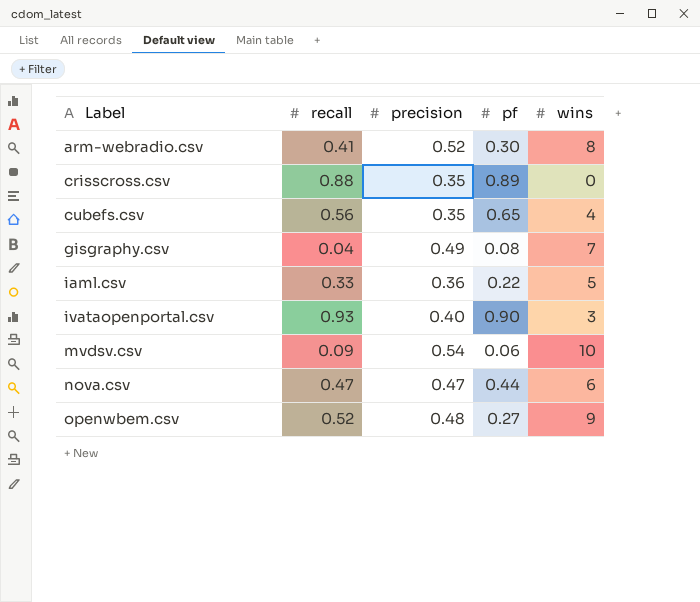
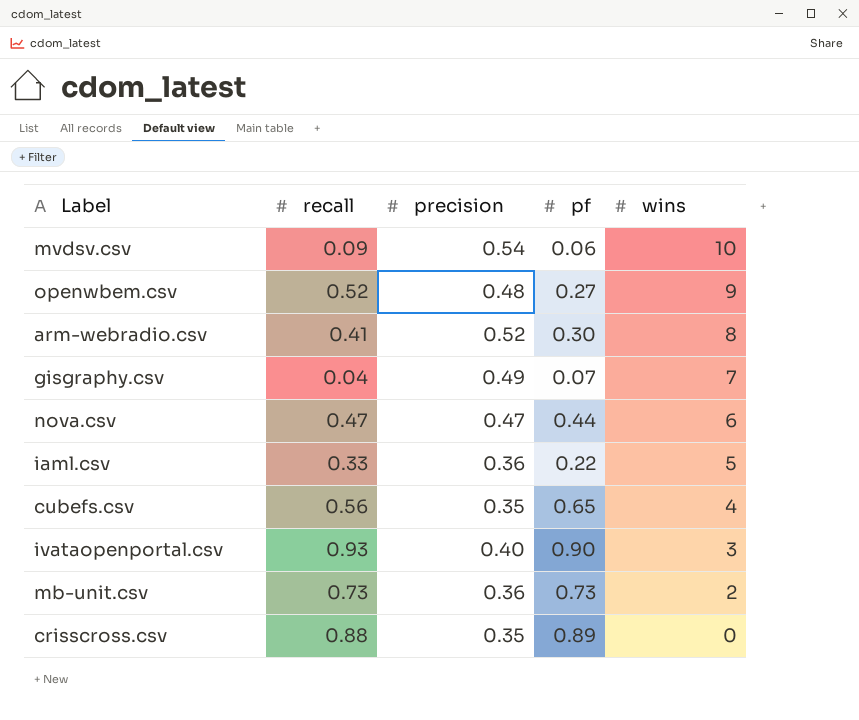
row order: Label ascending -> wins descending
gisgraphy.csv | pf: 0.08 -> 0.07
row mb-unit.csv: none -> 0.73 | 0.36 | 0.73 | 2

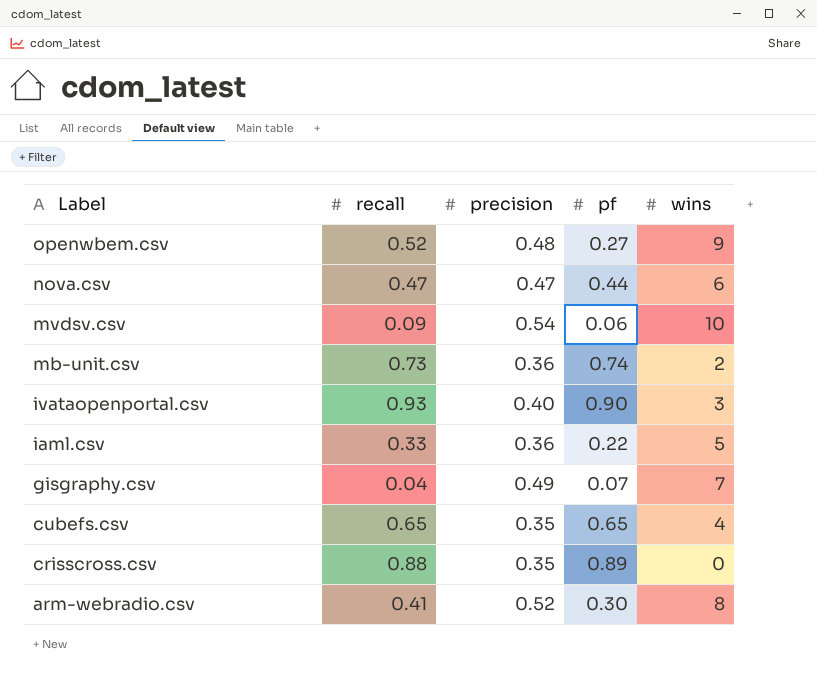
row order: wins descending -> Label descending
mb-unit.csv | pf: 0.73 -> 0.74
cubefs.csv | recall: 0.56 -> 0.65

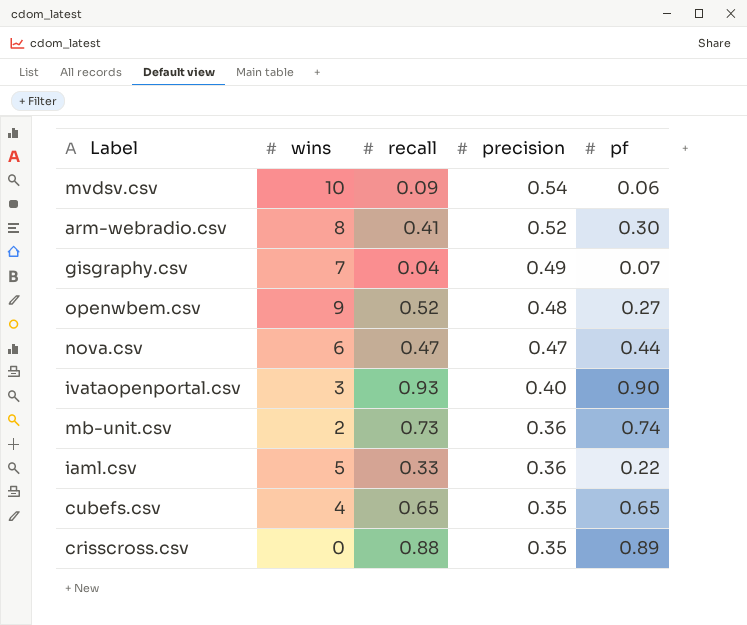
row order: Label descending -> precision descending
column wins | position: 5 -> 2

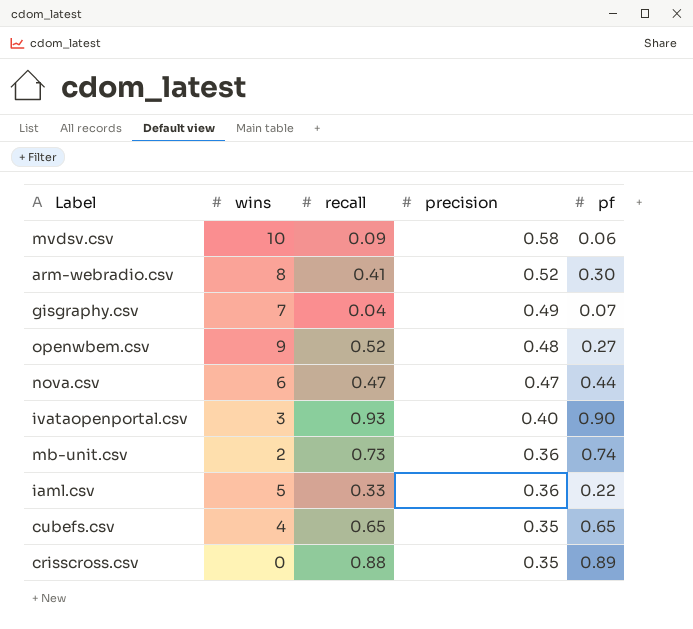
mvdsv.csv | precision: 0.54 -> 0.58

